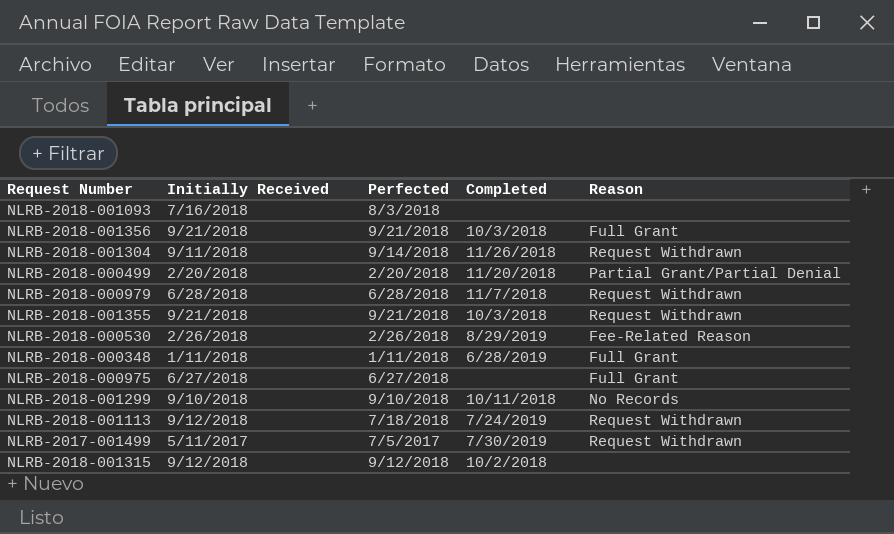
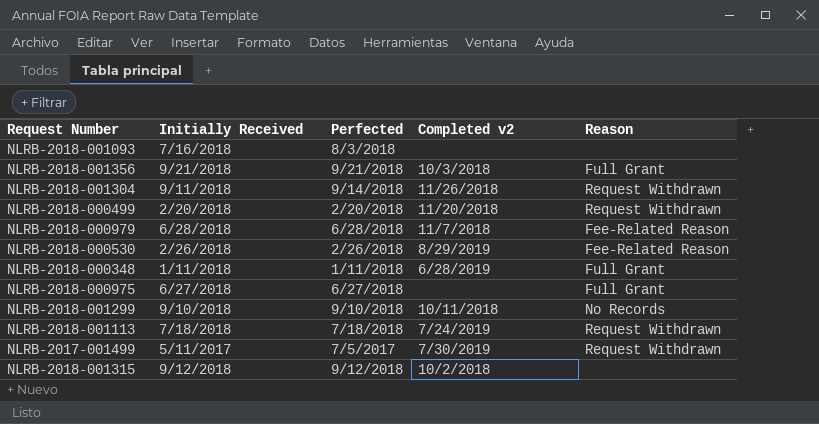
column name: Completed -> Completed v2
row NLRB-2018-001355: 9/21/2018 | 9/21/2018 | 10/3/2018 | Request Withdrawn -> none
NLRB-2018-000499 | Reason: Partial Grant/Partial Denial -> Request Withdrawn
NLRB-2018-000979 | Reason: Request Withdrawn -> Fee-Related Reason
NLRB-2018-001113 | Initially Received: 9/12/2018 -> 7/18/2018

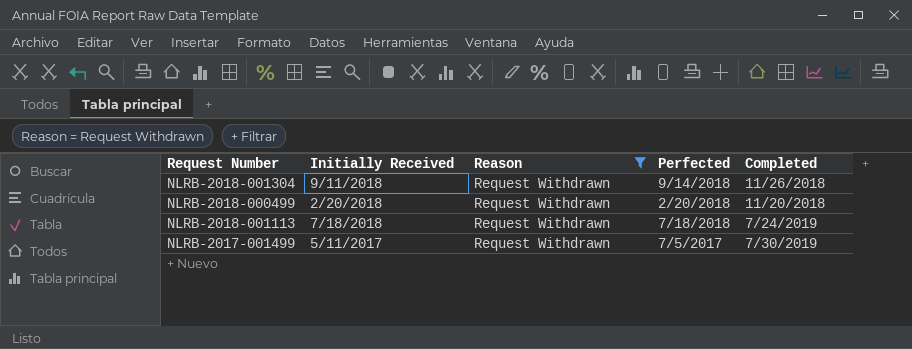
filter: none -> Reason = Request Withdrawn
column Reason | position: 5 -> 3
column name: Completed v2 -> Completed

